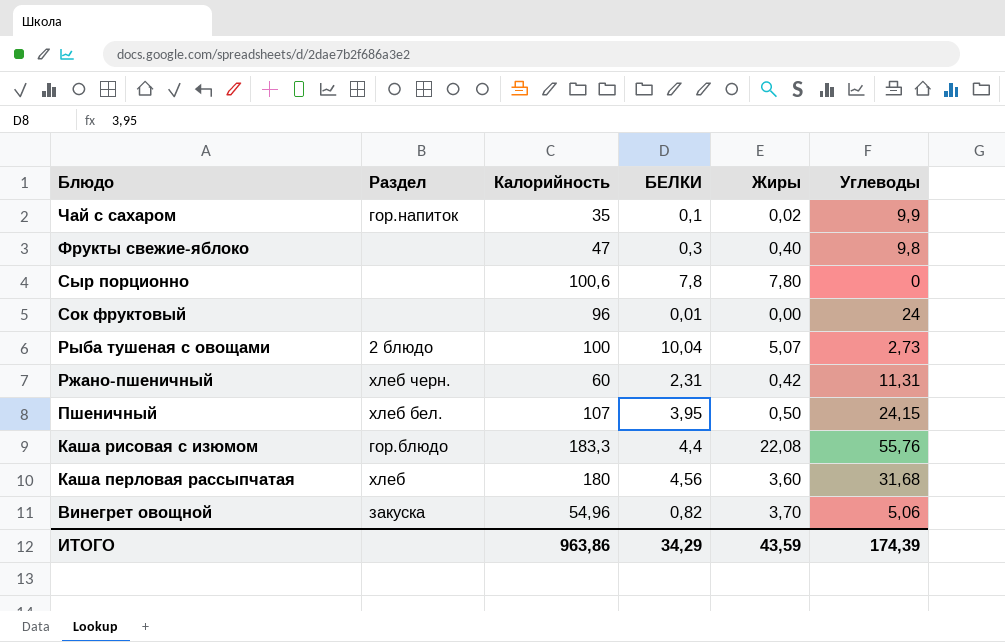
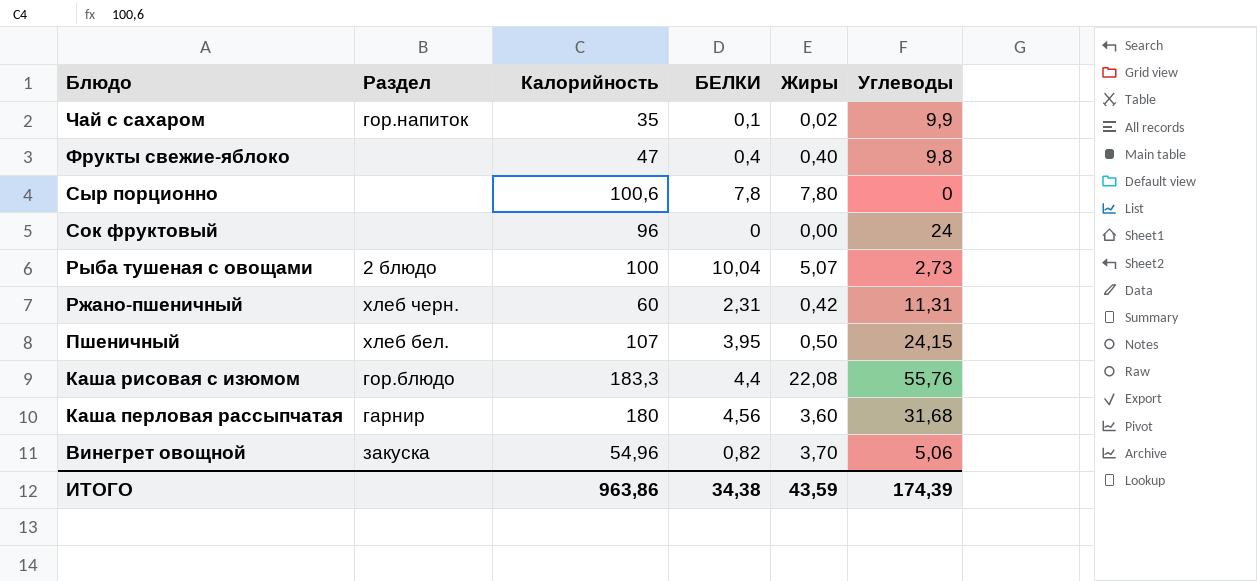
Фрукты свежие-яблоко | БЕЛКИ: 0,3 -> 0,4
Сок фруктовый | БЕЛКИ: 0,01 -> 0
Каша перловая рассыпчатая | Раздел: хлеб -> гарнир
ИТОГО | БЕЛКИ: 34,29 -> 34,38

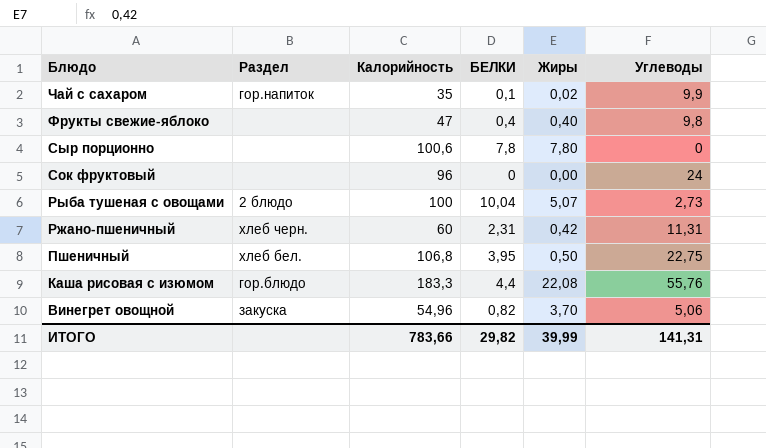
row Каша перловая рассыпчатая: гарнир | 180 | 4,56 | 3,60 | 31,68 -> none
Пшеничный | Калорийность: 107 -> 106,8
Пшеничный | Углеводы: 24,15 -> 22,75
ИТОГО | Калорийность: 963,86 -> 783,66
ИТОГО | БЕЛКИ: 34,38 -> 29,82
ИТОГО | Жиры: 43,59 -> 39,99
ИТОГО | Углеводы: 174,39 -> 141,31

